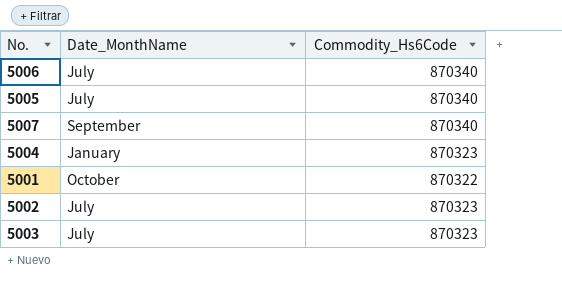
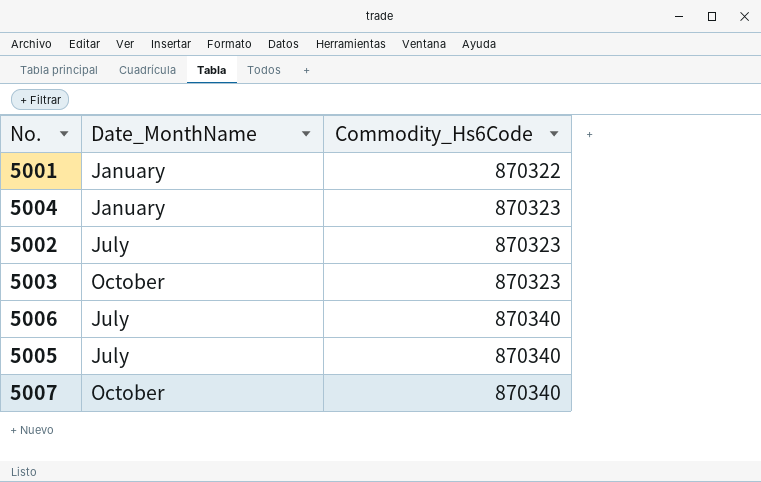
row order: none -> Commodity_Hs6Code ascending
5001 | Date_MonthName: October -> January
5003 | Date_MonthName: July -> October
5007 | Date_MonthName: September -> October

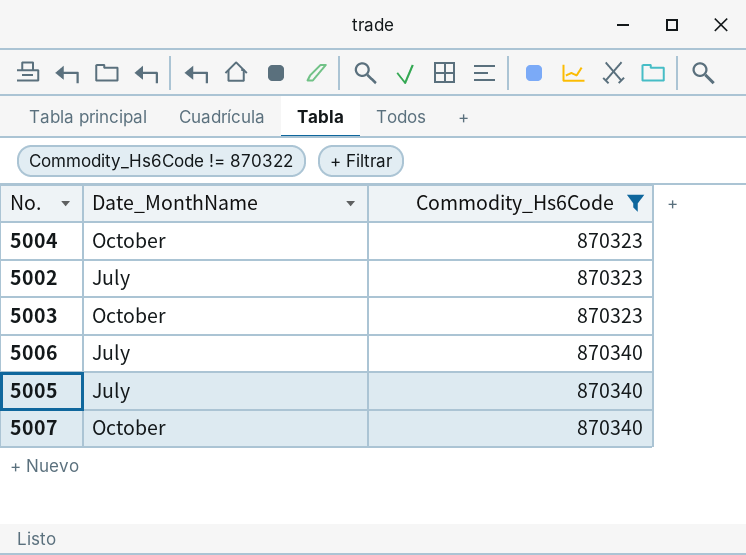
filter: none -> Commodity_Hs6Code != 870322
5004 | Date_MonthName: January -> October

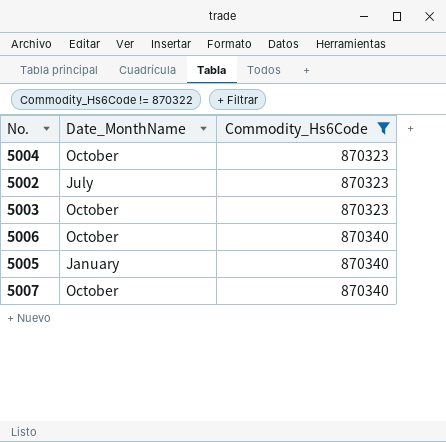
5006 | Date_MonthName: July -> October
5005 | Date_MonthName: July -> January

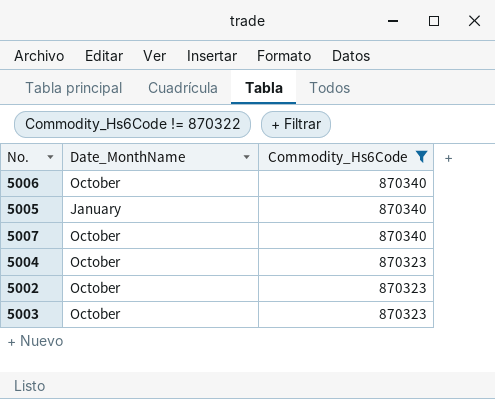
row order: Commodity_Hs6Code ascending -> Commodity_Hs6Code descending
5002 | Date_MonthName: July -> October

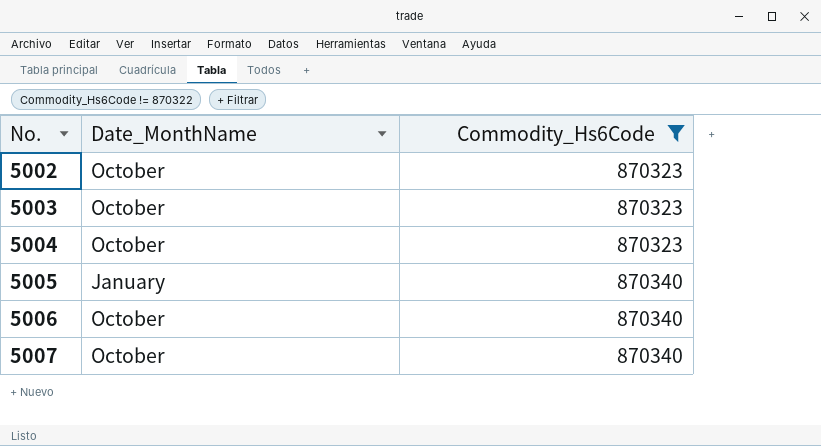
row order: Commodity_Hs6Code descending -> No. ascending

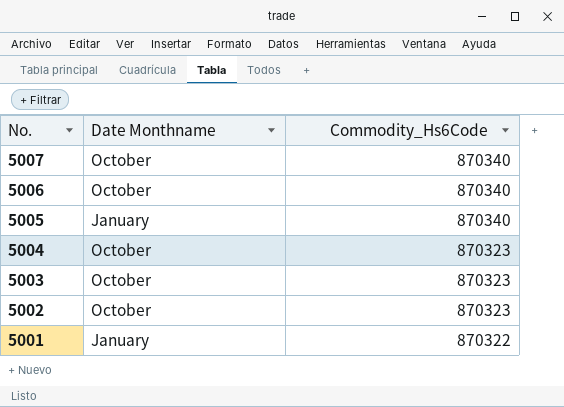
filter: Commodity_Hs6Code != 870322 -> none
row order: No. ascending -> No. descending
column name: Date_MonthName -> Date Monthname

